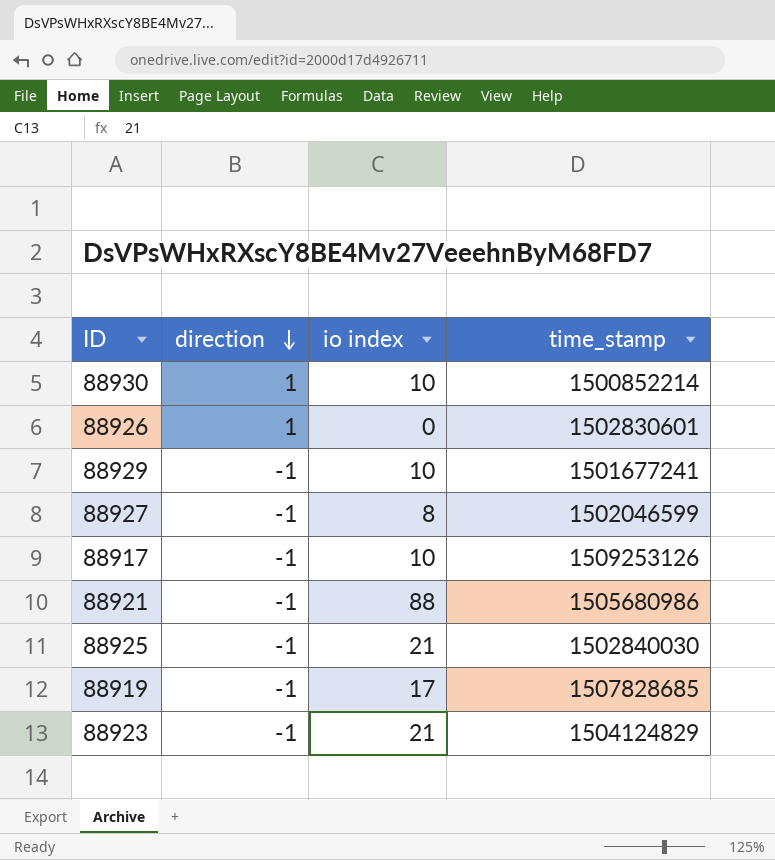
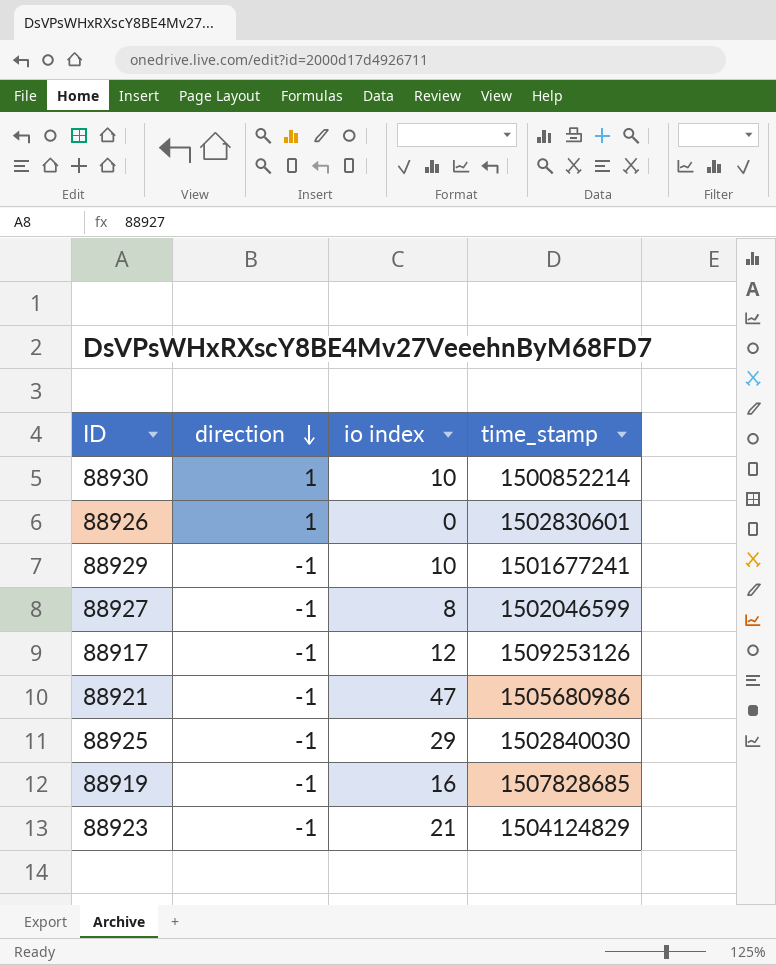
88917 | io index: 10 -> 12
88921 | io index: 88 -> 47
88925 | io index: 21 -> 29
88919 | io index: 17 -> 16

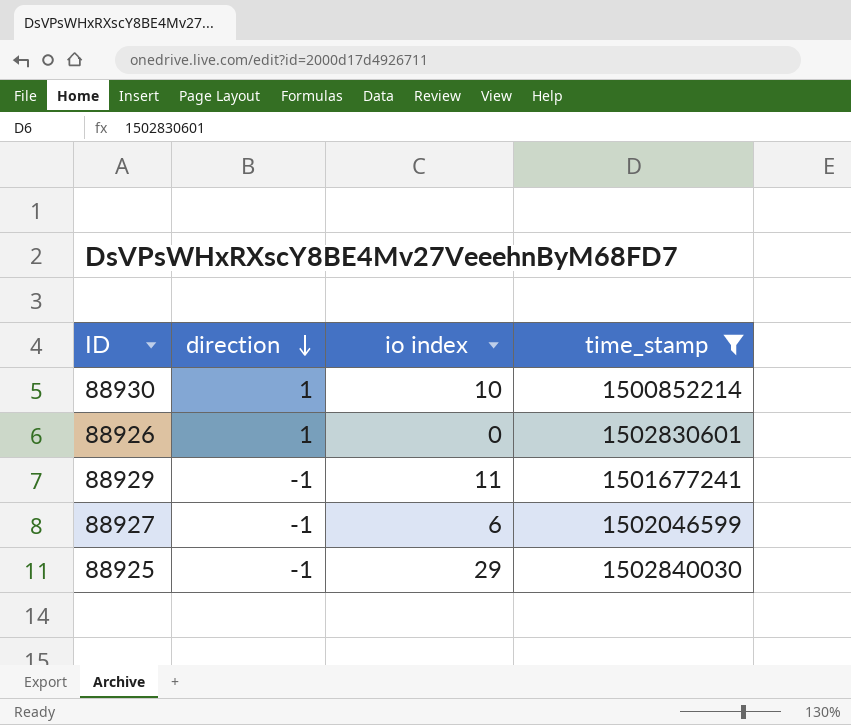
filter: none -> time_stamp <= 1502840030
88929 | io index: 10 -> 11
88927 | io index: 8 -> 6

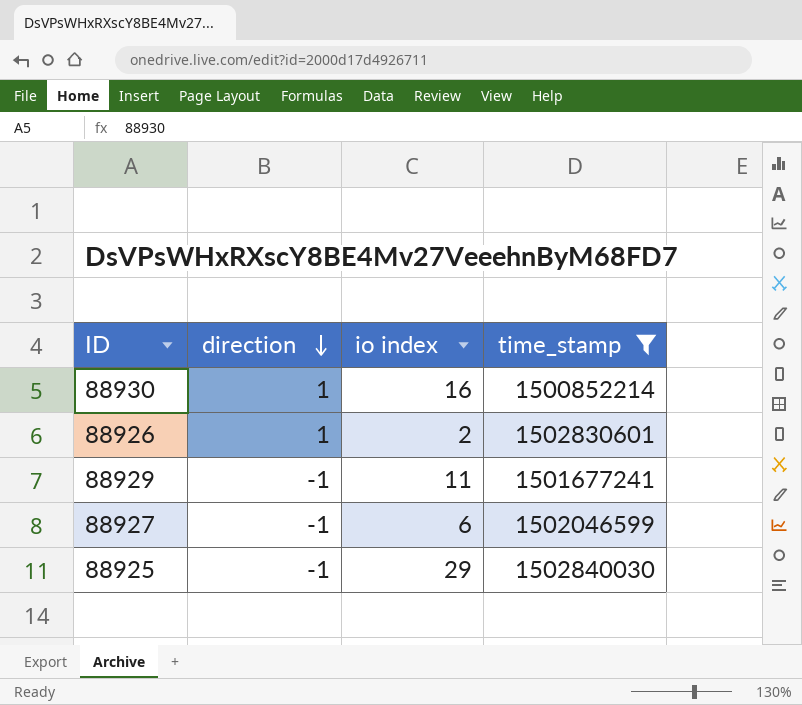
88930 | io index: 10 -> 16
88926 | io index: 0 -> 2

